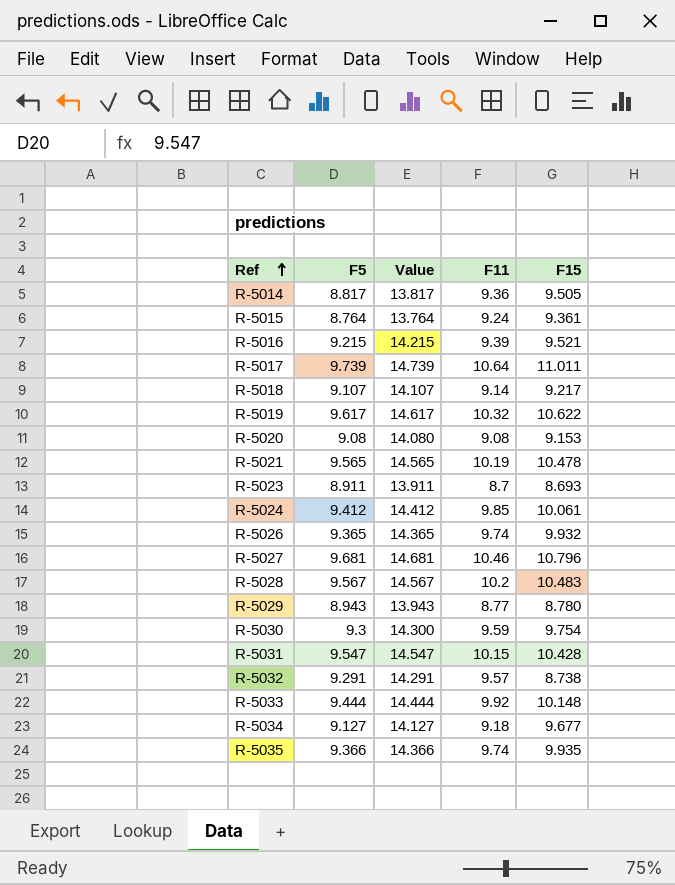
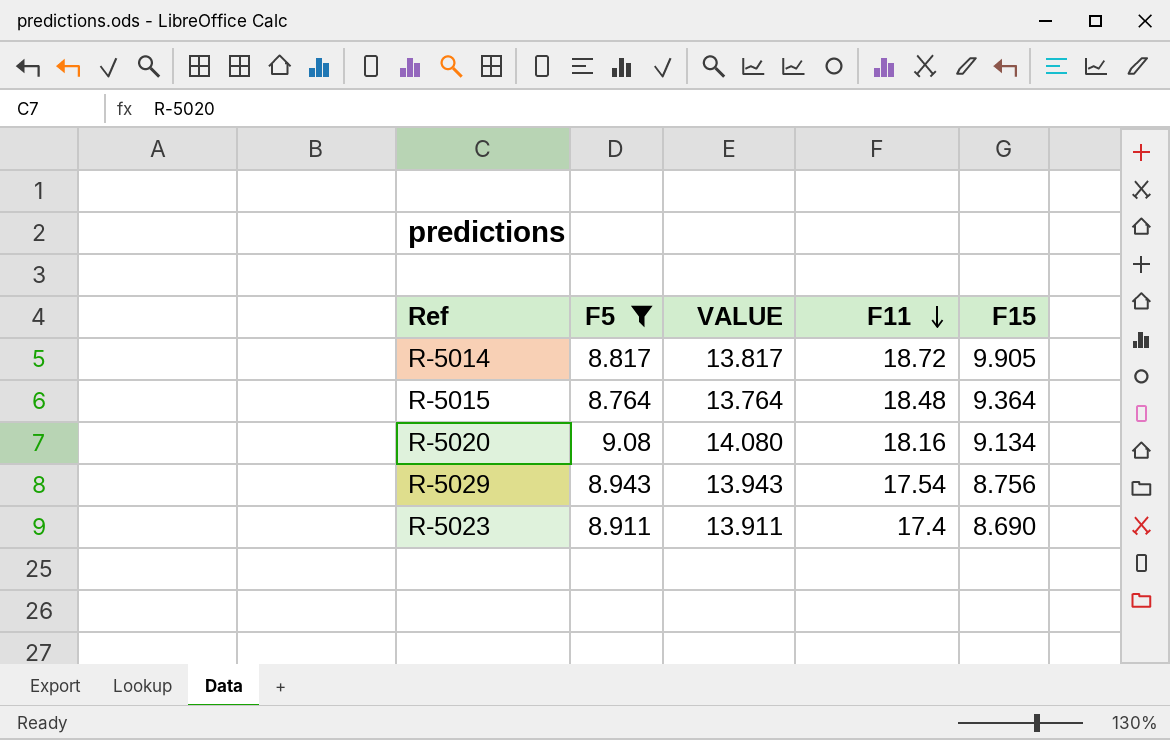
filter: none -> F5 <= 9.08
row order: Ref ascending -> F11 descending
column name: Value -> VALUE
R-5014 | F11: 9.36 -> 18.72
R-5014 | F15: 9.505 -> 9.905
R-5015 | F11: 9.24 -> 18.48
R-5015 | F15: 9.361 -> 9.364
R-5020 | F11: 9.08 -> 18.16
R-5020 | F15: 9.153 -> 9.134
R-5029 | F11: 8.77 -> 17.54
R-5029 | F15: 8.780 -> 8.756
R-5023 | F11: 8.7 -> 17.4
R-5023 | F15: 8.693 -> 8.690

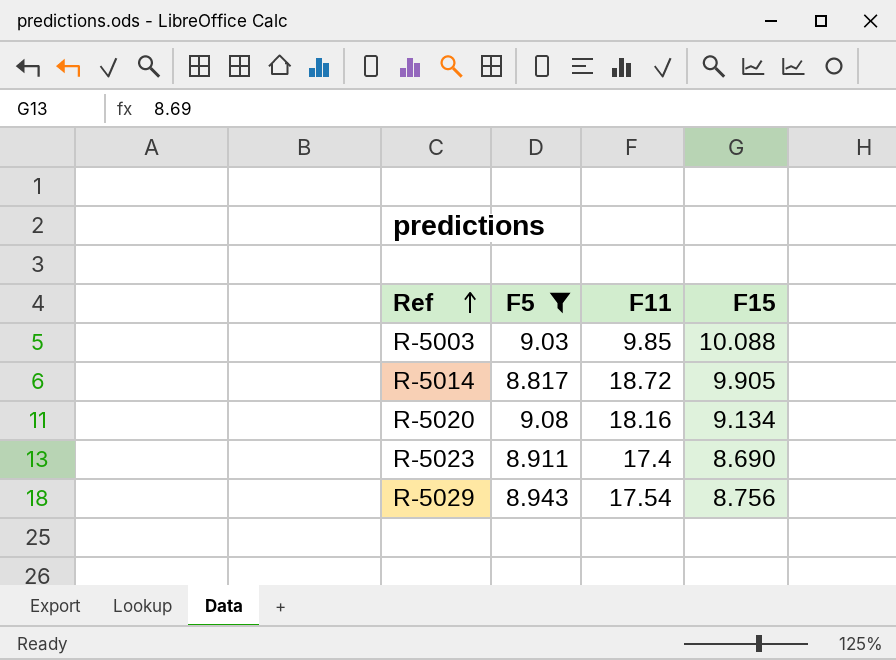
row order: F11 descending -> Ref ascending
column VALUE | formula: [F5] + 5 -> none
row R-5015: 8.764 | 13.764 | 18.48 | 9.364 -> none
row R-5003: none -> 9.03 | 9.85 | 10.088

